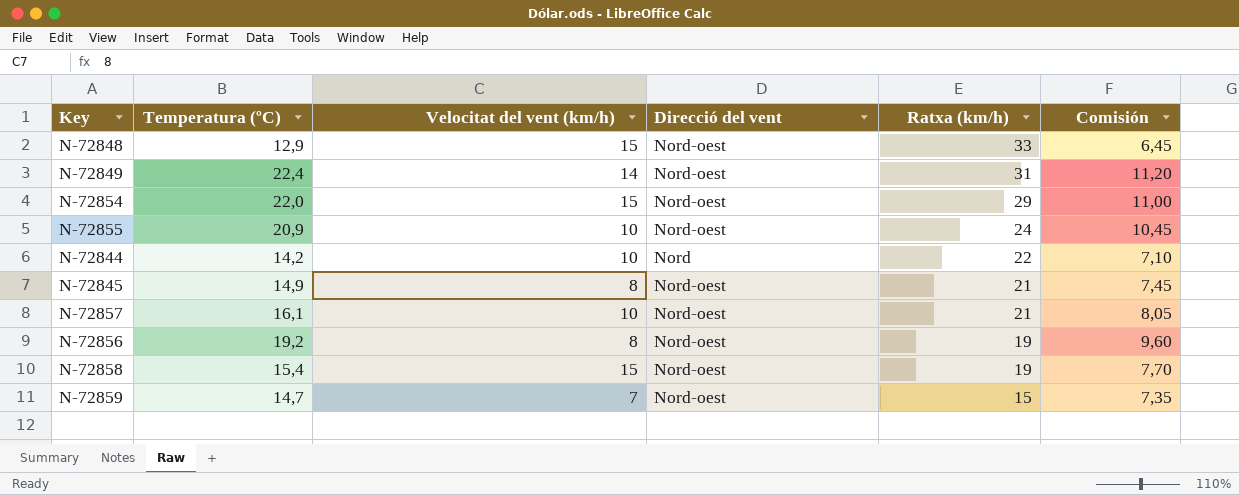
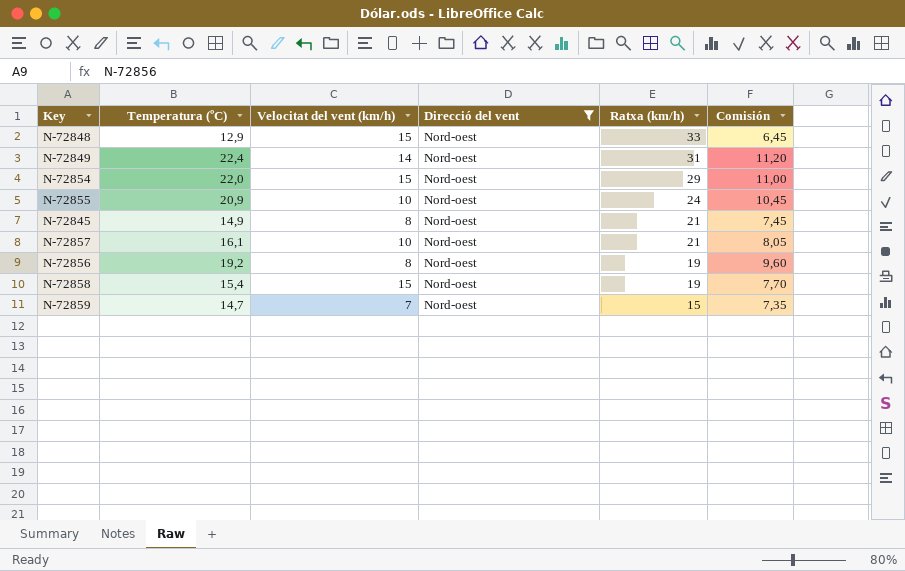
filter: none -> Direcció del vent = Nord-oest

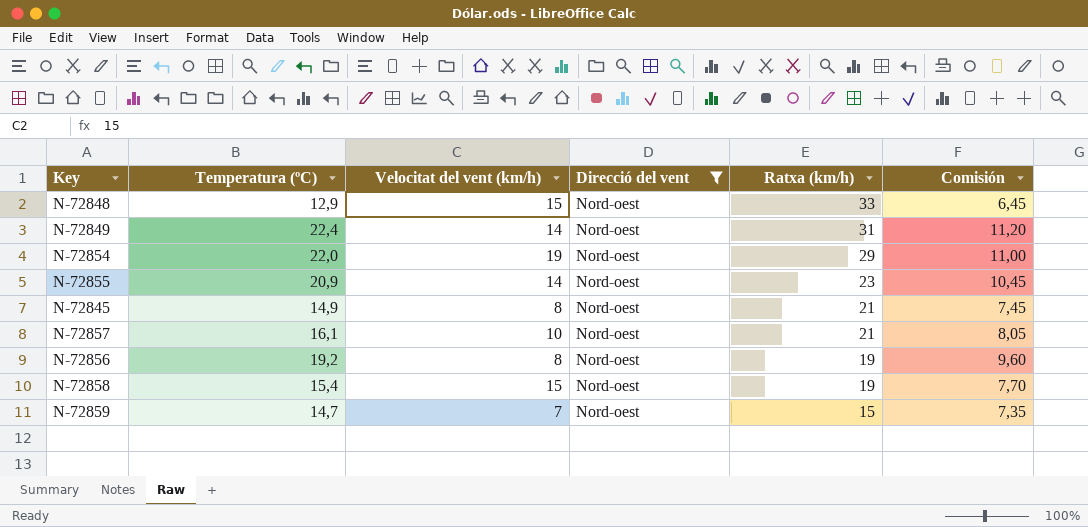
N-72854 | Velocitat del vent (km/h): 15 -> 19
N-72855 | Velocitat del vent (km/h): 10 -> 14
N-72855 | Ratxa (km/h): 24 -> 23

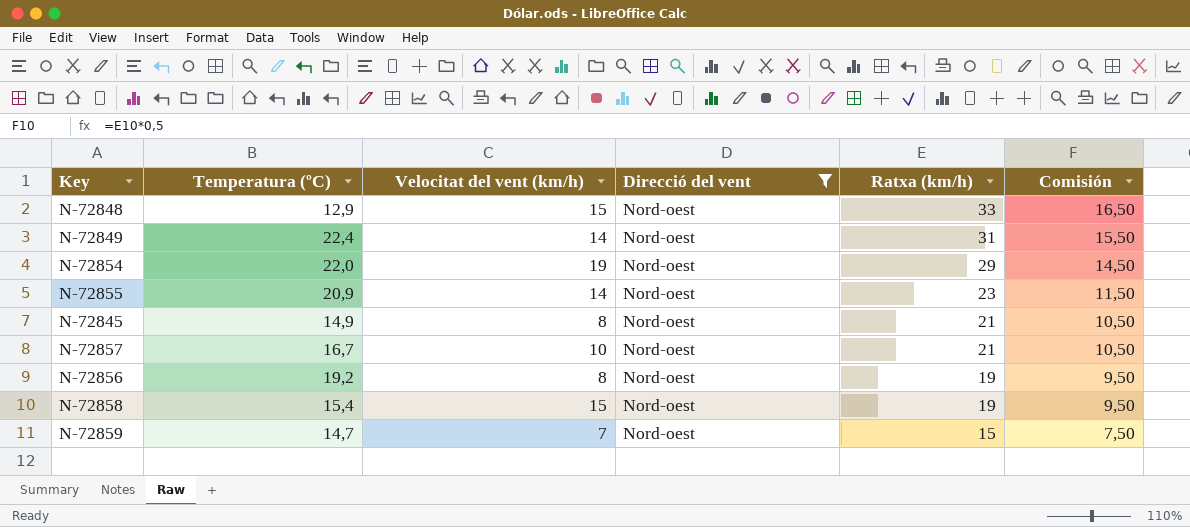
column Comisión | formula: [Temperatura (ºC)] * 0,5 -> [Ratxa (km/h)] * 0,5
N-72857 | Temperatura (ºC): 16,1 -> 16,7

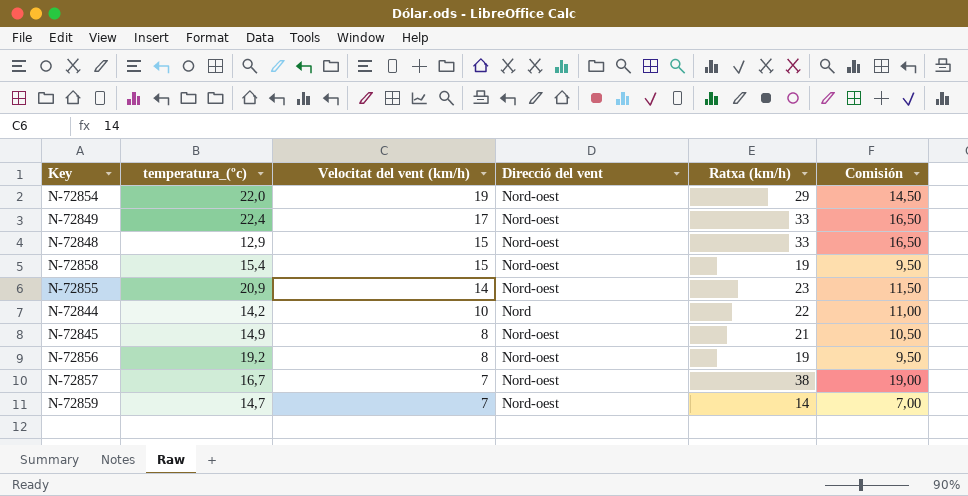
filter: Direcció del vent = Nord-oest -> none
row order: Ratxa (km/h) descending -> Velocitat del vent (km/h) descending
column name: Temperatura (ºC) -> temperatura_(ºc)
N-72849 | Velocitat del vent (km/h): 14 -> 17
N-72849 | Ratxa (km/h): 31 -> 33
N-72849 | Comisión: 15,50 -> 16,50
N-72857 | Velocitat del vent (km/h): 10 -> 7
N-72857 | Ratxa (km/h): 21 -> 38
N-72857 | Comisión: 10,50 -> 19,00
N-72859 | Ratxa (km/h): 15 -> 14
N-72859 | Comisión: 7,50 -> 7,00

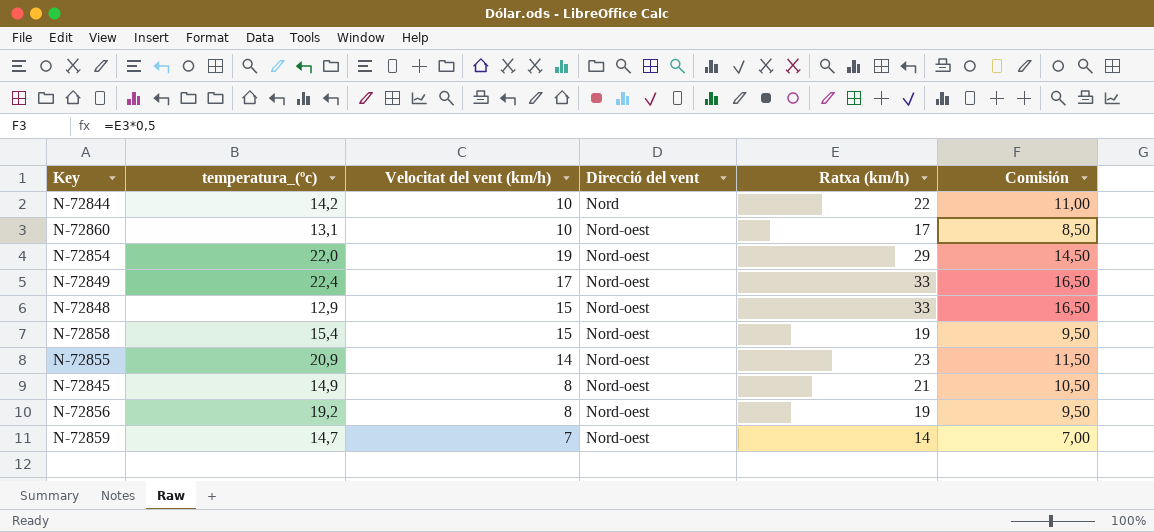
row order: Velocitat del vent (km/h) descending -> Direcció del vent ascending
row N-72857: 16,7 | 7 | Nord-oest | 38 | 19,00 -> none
row N-72860: none -> 13,1 | 10 | Nord-oest | 17 | 8,50

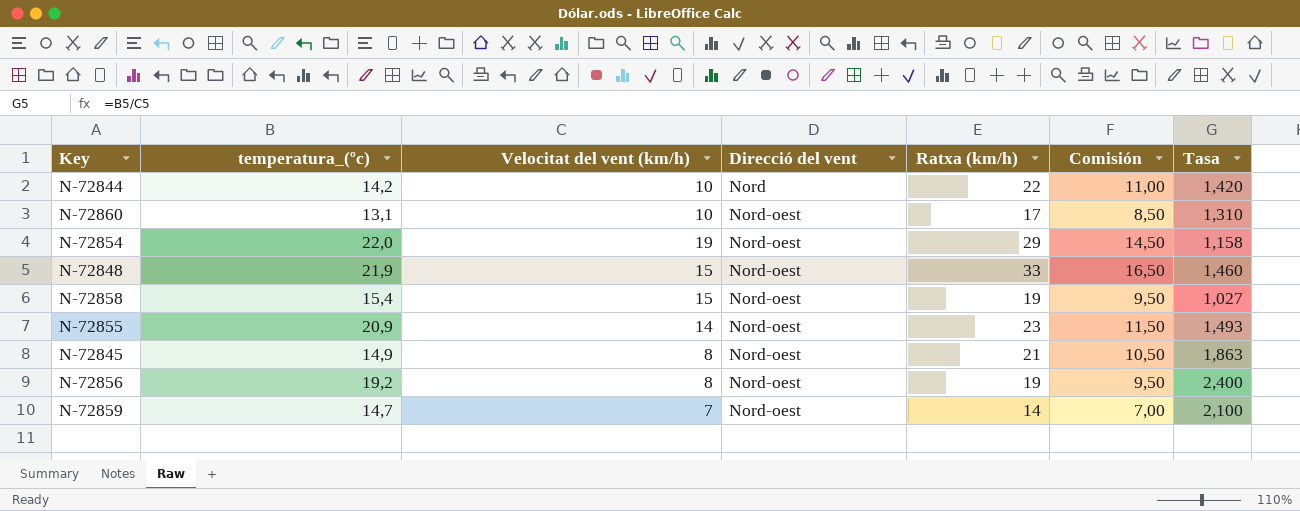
column Tasa | formula: none -> [temperatura_(ºc)] / [Velocitat del vent (km/h)]
row N-72849: 22,4 | 17 | Nord-oest | 33 | 16,50 -> none
N-72848 | temperatura_(ºc): 12,9 -> 21,9

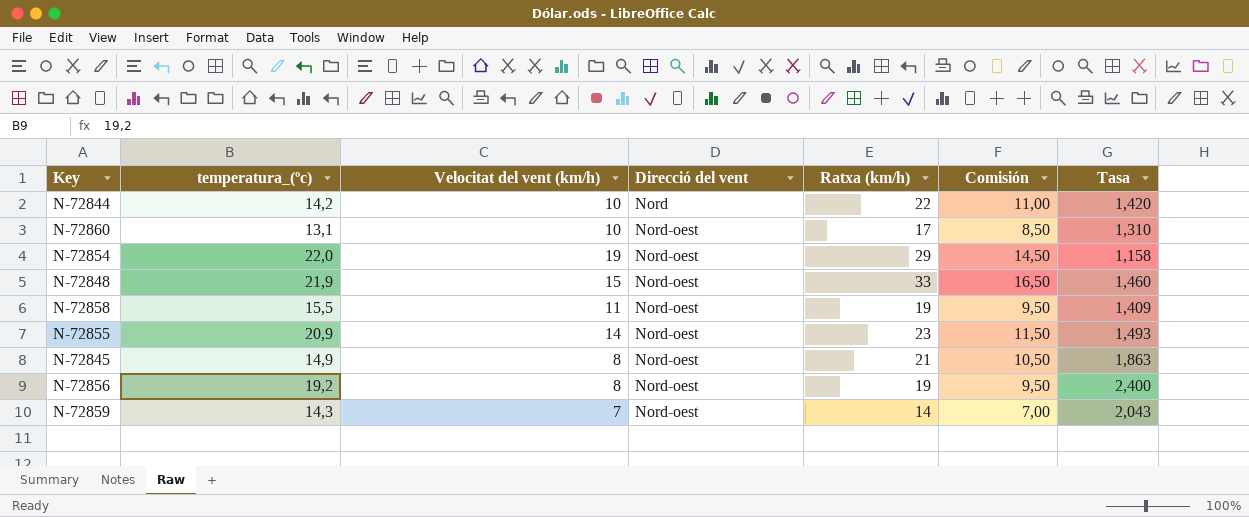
N-72858 | temperatura_(ºc): 15,4 -> 15,5
N-72858 | Velocitat del vent (km/h): 15 -> 11
N-72858 | Tasa: 1,027 -> 1,409
N-72859 | temperatura_(ºc): 14,7 -> 14,3
N-72859 | Tasa: 2,100 -> 2,043

